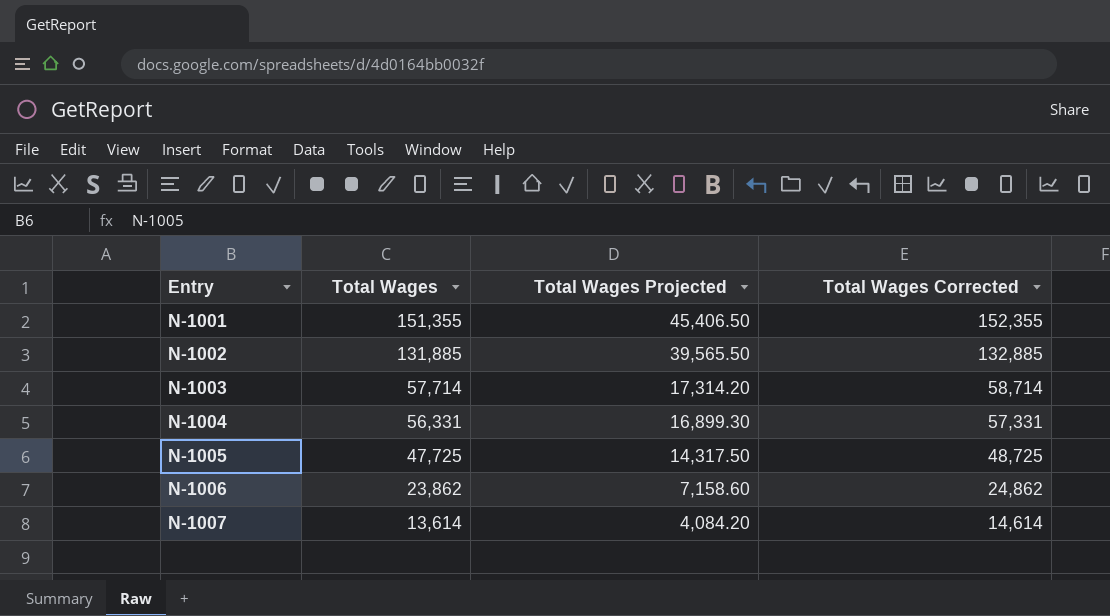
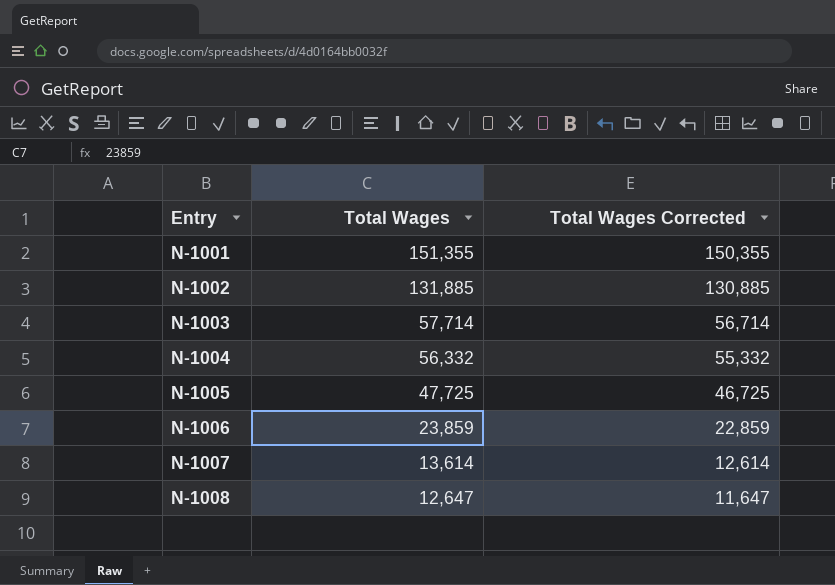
column Total Wages Projected | formula: [Total Wages] * 0.3 -> none
column Total Wages Corrected | formula: [Total Wages] + 1000 -> [Total Wages] - 1000
N-1004 | Total Wages: 56,331 -> 56,332
N-1006 | Total Wages: 23,862 -> 23,859
row N-1008: none -> 12,647 | 11,647

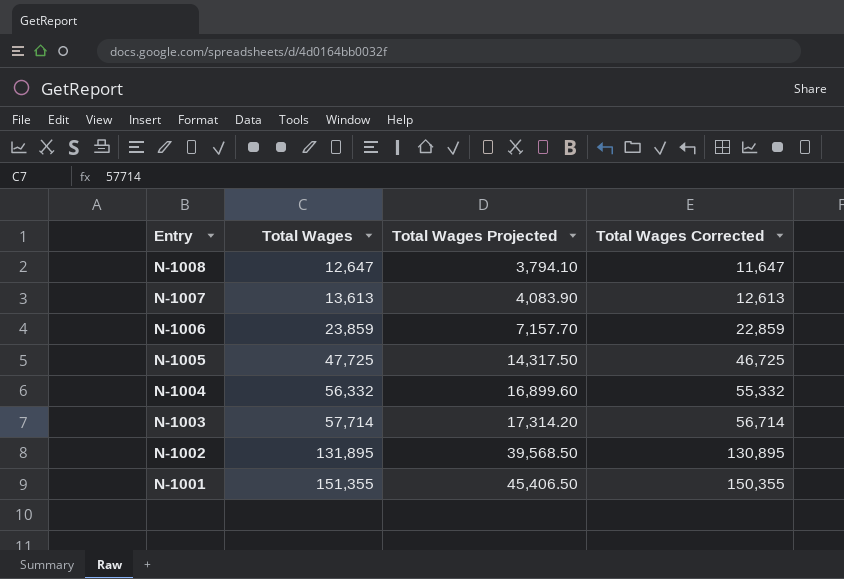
row order: Entry ascending -> Entry descending
column Total Wages Projected | formula: none -> [Total Wages] * 0.3
N-1007 | Total Wages: 13,614 -> 13,613
N-1007 | Total Wages Corrected: 12,614 -> 12,613
N-1002 | Total Wages: 131,885 -> 131,895
N-1002 | Total Wages Corrected: 130,885 -> 130,895

